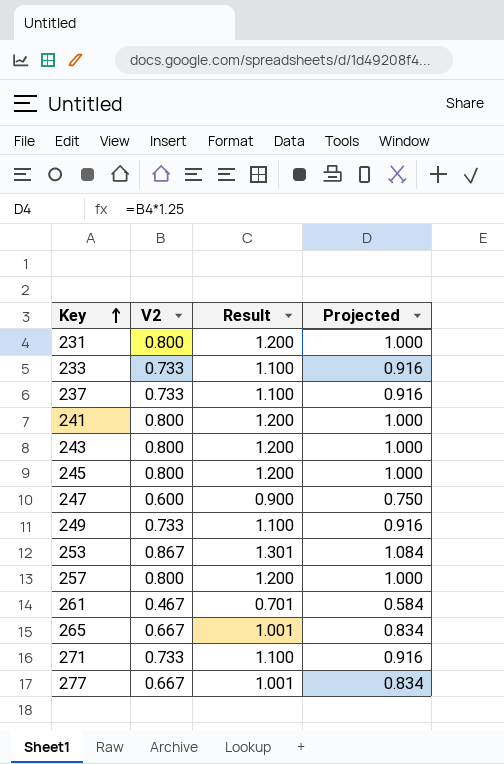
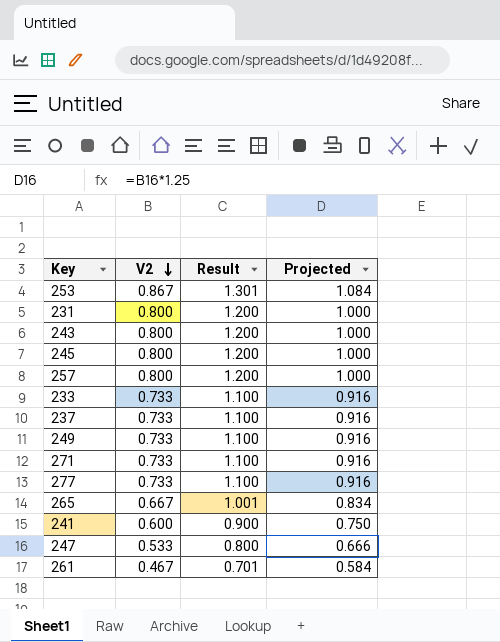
row order: Key ascending -> V2 descending
277 | V2: 0.667 -> 0.733
277 | Result: 1.001 -> 1.100
277 | Projected: 0.834 -> 0.916
241 | V2: 0.800 -> 0.600
241 | Result: 1.200 -> 0.900
241 | Projected: 1.000 -> 0.750
247 | V2: 0.600 -> 0.533
247 | Result: 0.900 -> 0.800
247 | Projected: 0.750 -> 0.666

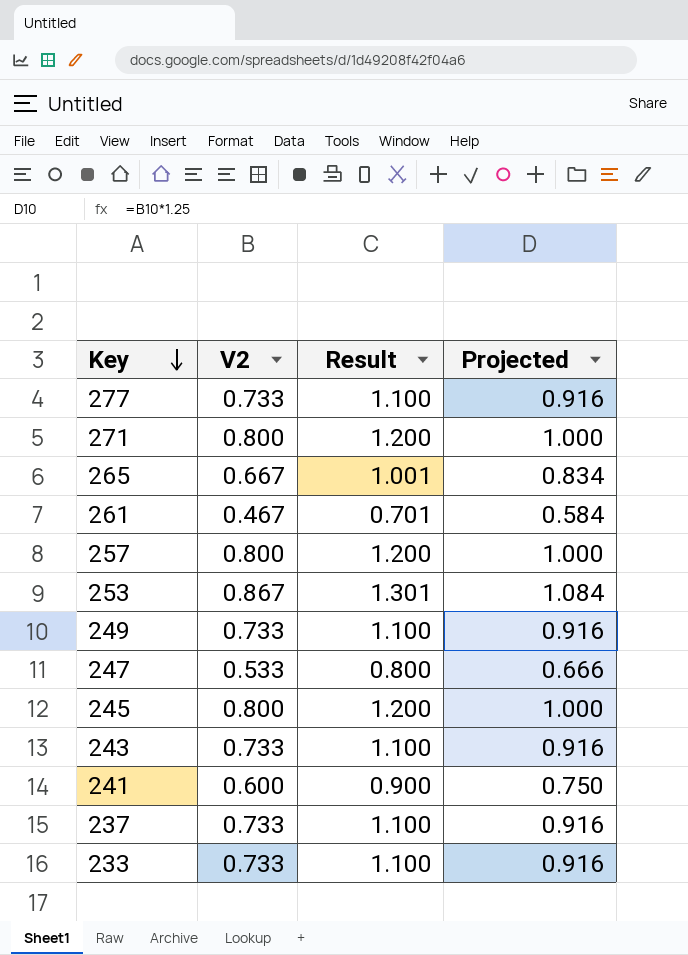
row order: V2 descending -> Key descending
row 231: 0.800 | 1.200 | 1.000 -> none
271 | V2: 0.733 -> 0.800
271 | Result: 1.100 -> 1.200
271 | Projected: 0.916 -> 1.000
243 | V2: 0.800 -> 0.733
243 | Result: 1.200 -> 1.100
243 | Projected: 1.000 -> 0.916

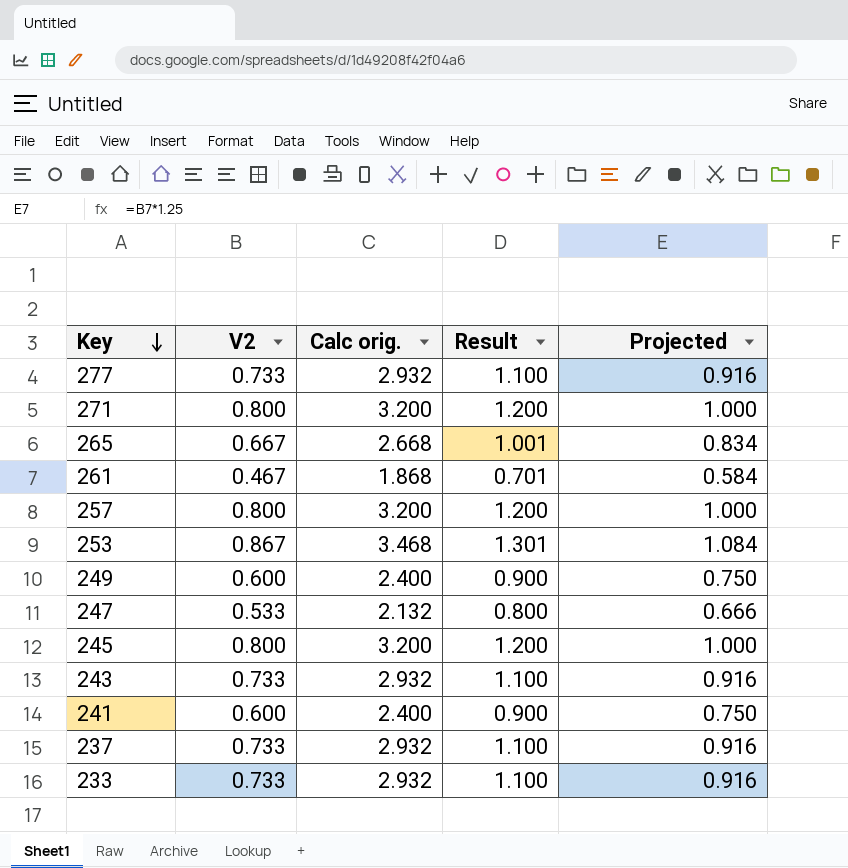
column Calc orig. | formula: none -> [V2] * 4
249 | V2: 0.733 -> 0.600
249 | Result: 1.100 -> 0.900
249 | Projected: 0.916 -> 0.750

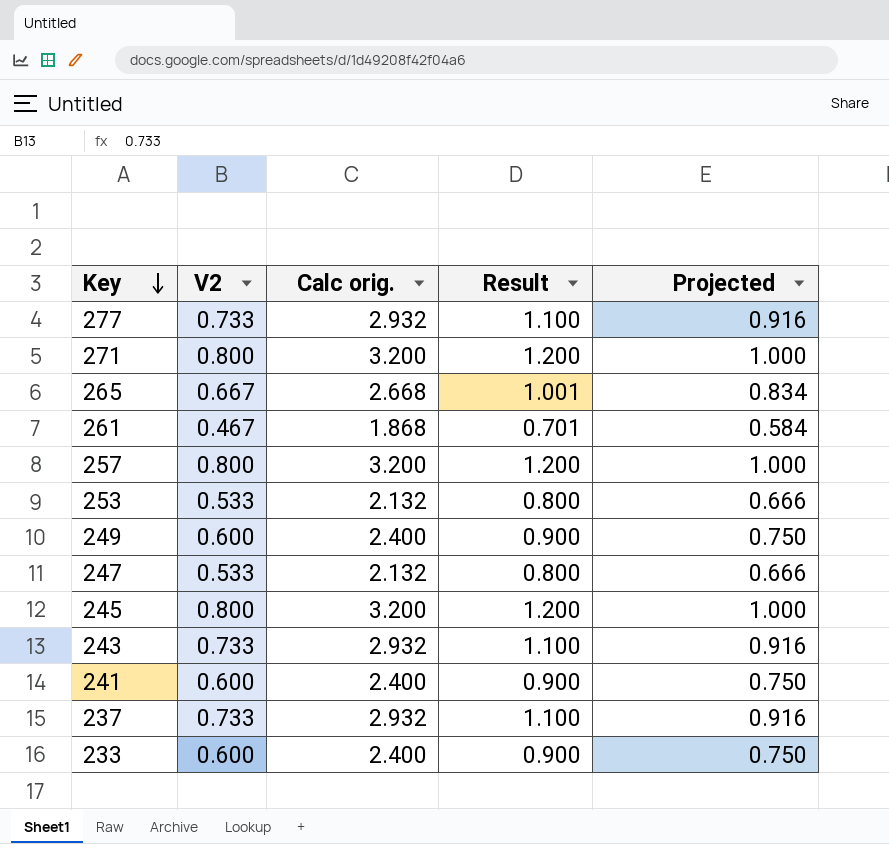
253 | V2: 0.867 -> 0.533
253 | Calc orig.: 3.468 -> 2.132
253 | Result: 1.301 -> 0.800
253 | Projected: 1.084 -> 0.666
233 | V2: 0.733 -> 0.600
233 | Calc orig.: 2.932 -> 2.400
233 | Result: 1.100 -> 0.900
233 | Projected: 0.916 -> 0.750

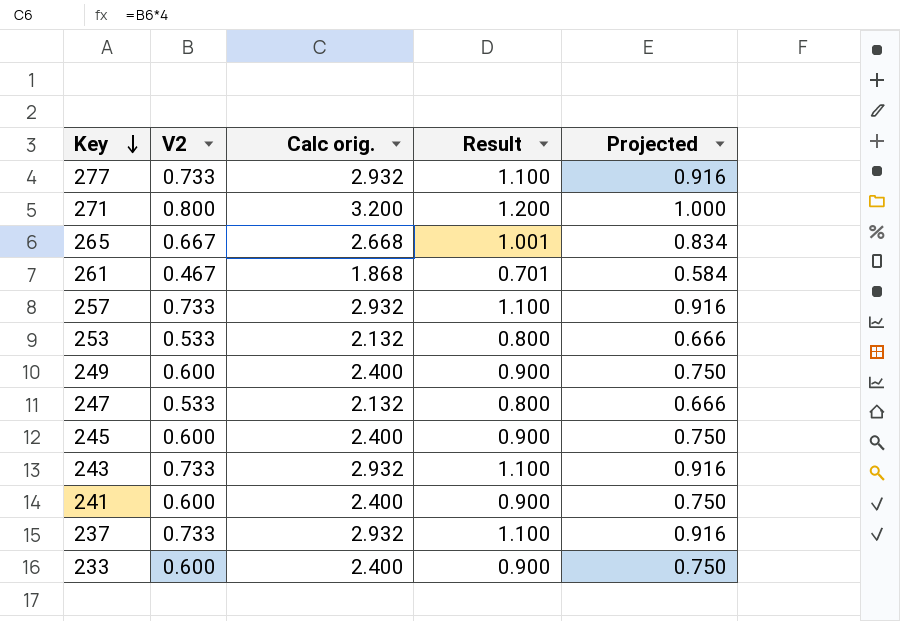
257 | V2: 0.800 -> 0.733
257 | Calc orig.: 3.200 -> 2.932
257 | Result: 1.200 -> 1.100
257 | Projected: 1.000 -> 0.916
245 | V2: 0.800 -> 0.600
245 | Calc orig.: 3.200 -> 2.400
245 | Result: 1.200 -> 0.900
245 | Projected: 1.000 -> 0.750

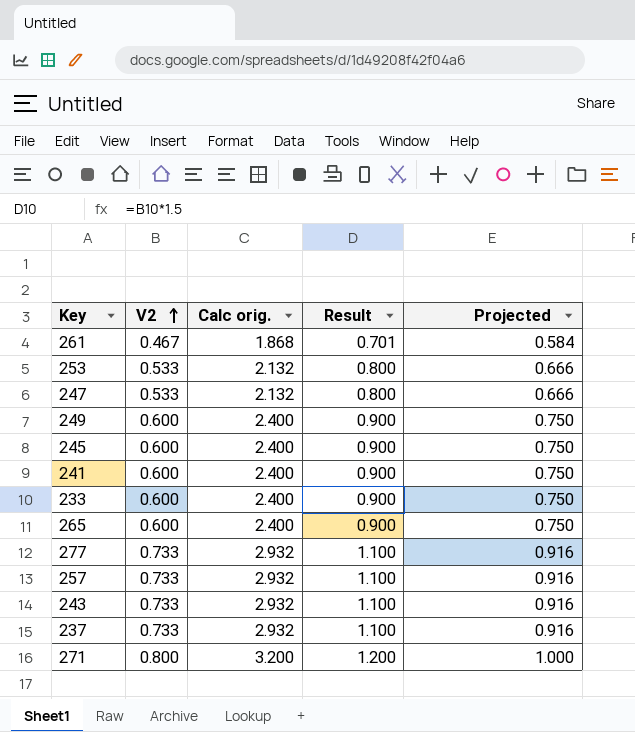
row order: Key descending -> V2 ascending
265 | V2: 0.667 -> 0.600
265 | Calc orig.: 2.668 -> 2.400
265 | Result: 1.001 -> 0.900
265 | Projected: 0.834 -> 0.750

